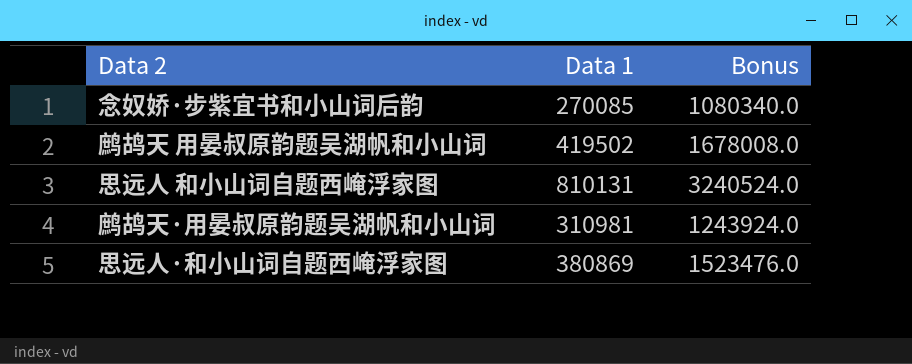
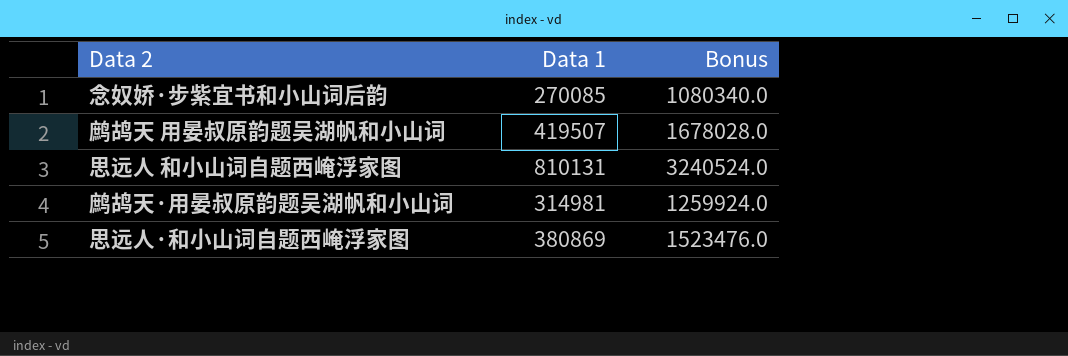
鹧鸪天 用晏叔原韵题吴湖帆和小山词 | Data 1: 419502 -> 419507
鹧鸪天 用晏叔原韵题吴湖帆和小山词 | Bonus: 1678008.0 -> 1678028.0
鹧鸪天·用晏叔原韵题吴湖帆和小山词 | Data 1: 310981 -> 314981
鹧鸪天·用晏叔原韵题吴湖帆和小山词 | Bonus: 1243924.0 -> 1259924.0

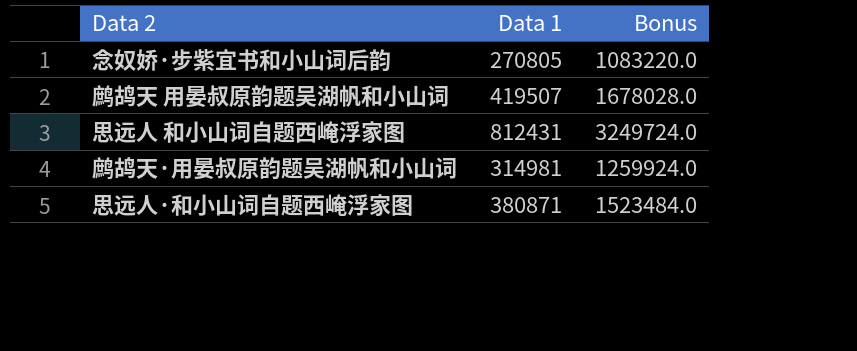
念奴娇·步紫宜书和小山词后韵 | Data 1: 270085 -> 270805
念奴娇·步紫宜书和小山词后韵 | Bonus: 1080340.0 -> 1083220.0
思远人 和小山词自题西崦浮家图 | Data 1: 810131 -> 812431
思远人 和小山词自题西崦浮家图 | Bonus: 3240524.0 -> 3249724.0
思远人·和小山词自题西崦浮家图 | Data 1: 380869 -> 380871
思远人·和小山词自题西崦浮家图 | Bonus: 1523476.0 -> 1523484.0

